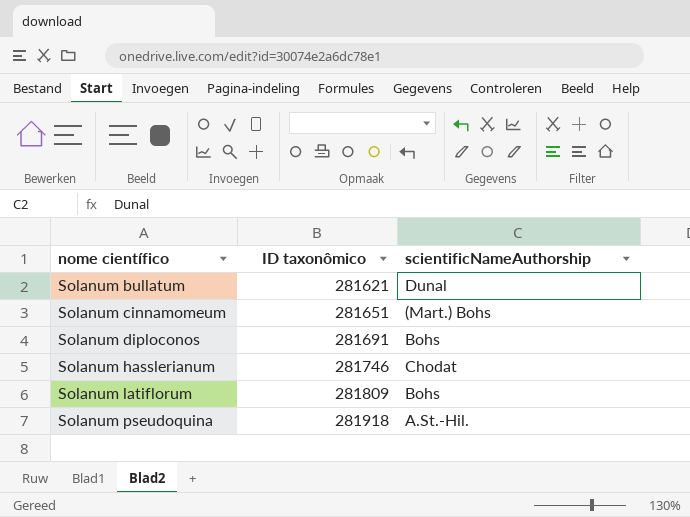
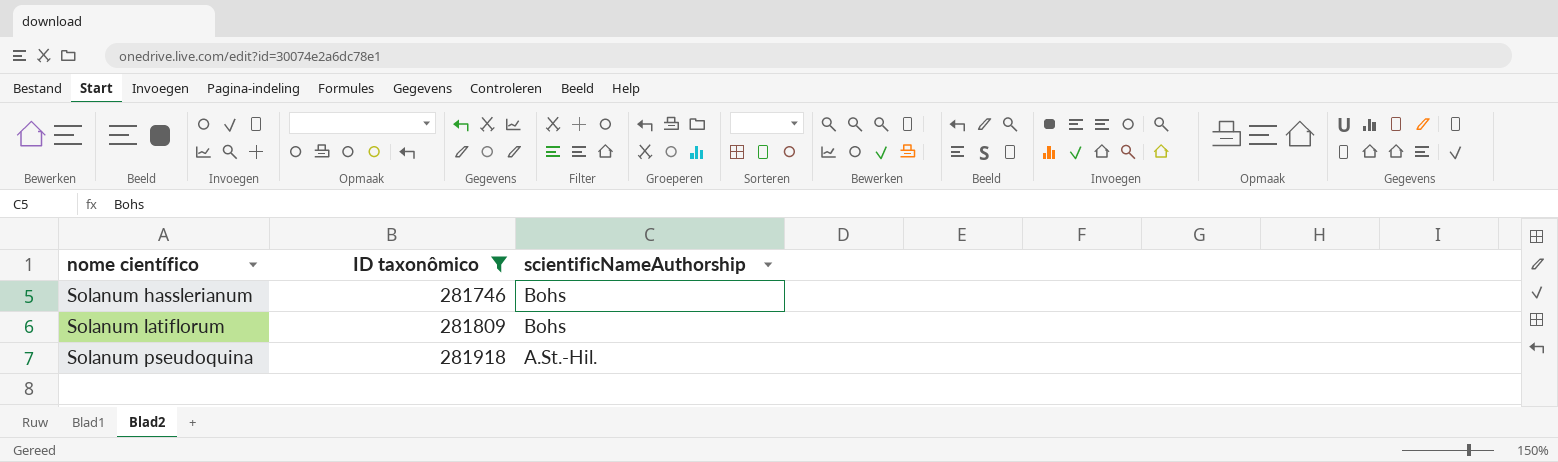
filter: none -> ID taxonômico >= 281746
Solanum hasslerianum | scientificNameAuthorship: Chodat -> Bohs

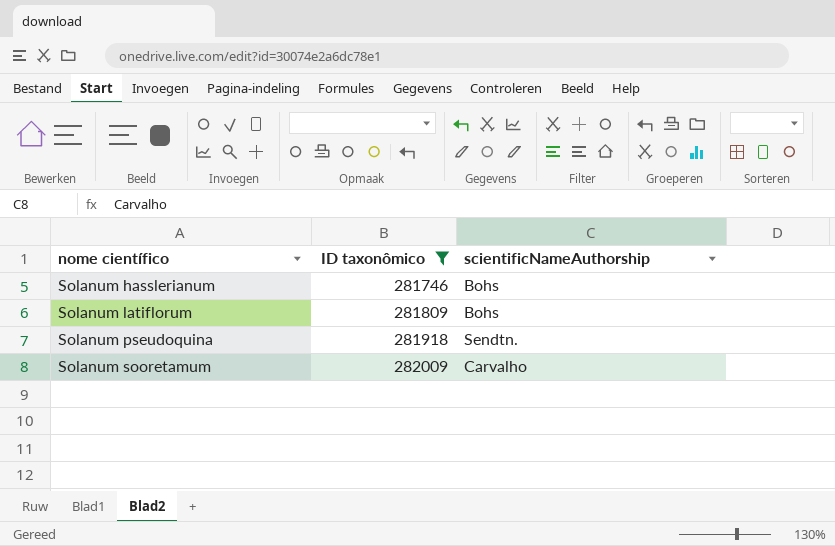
Solanum pseudoquina | scientificNameAuthorship: A.St.-Hil. -> Sendtn.
row Solanum sooretamum: none -> 282009 | Carvalho

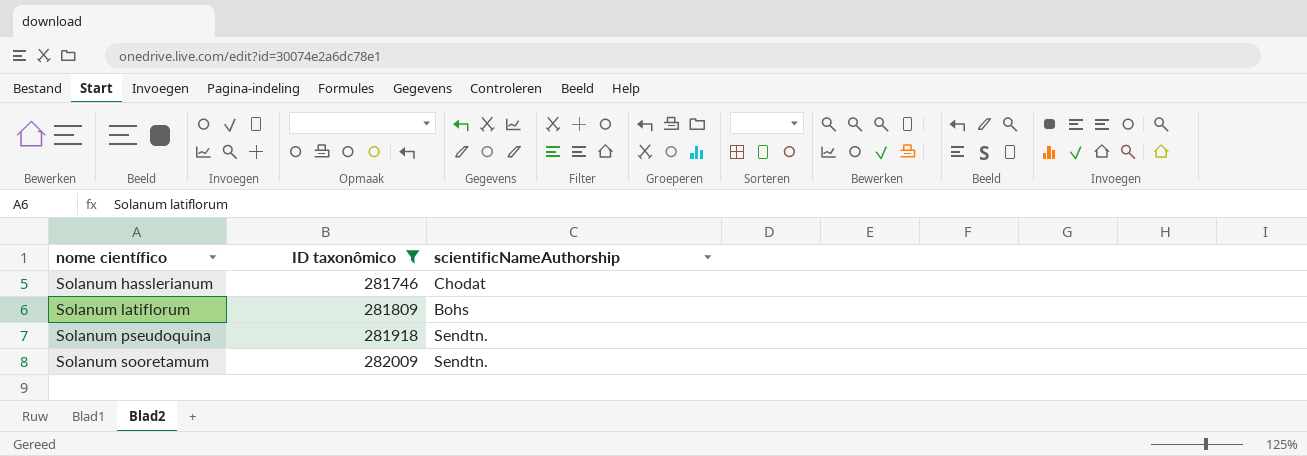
Solanum hasslerianum | scientificNameAuthorship: Bohs -> Chodat
Solanum sooretamum | scientificNameAuthorship: Carvalho -> Sendtn.

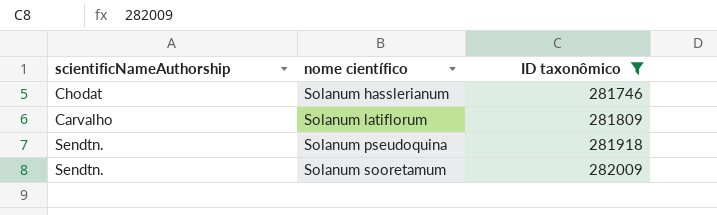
column scientificNameAuthorship | position: 3 -> 1
Solanum latiflorum | scientificNameAuthorship: Bohs -> Carvalho

